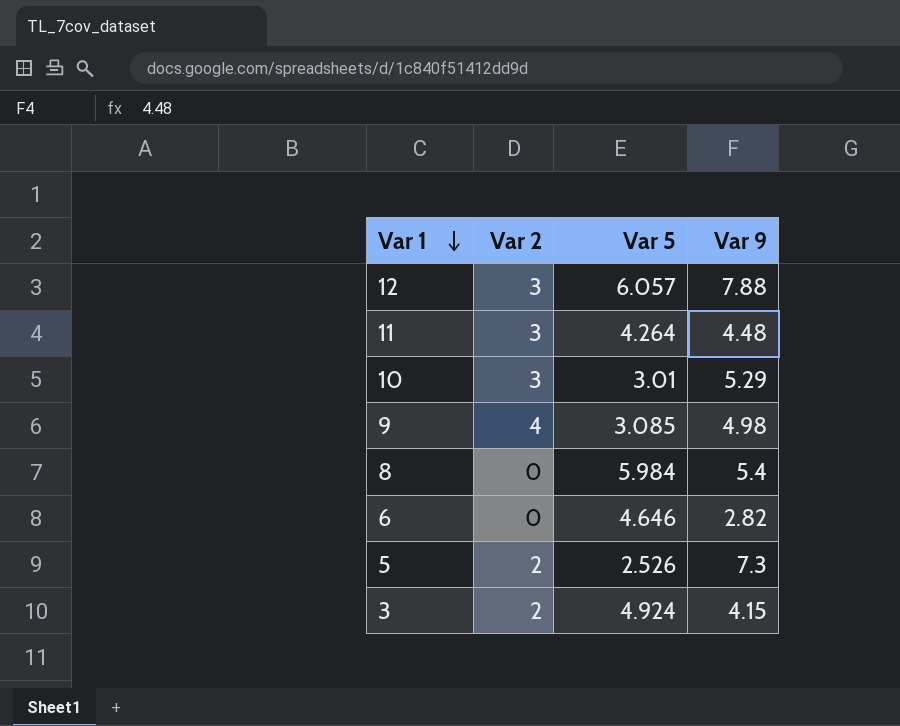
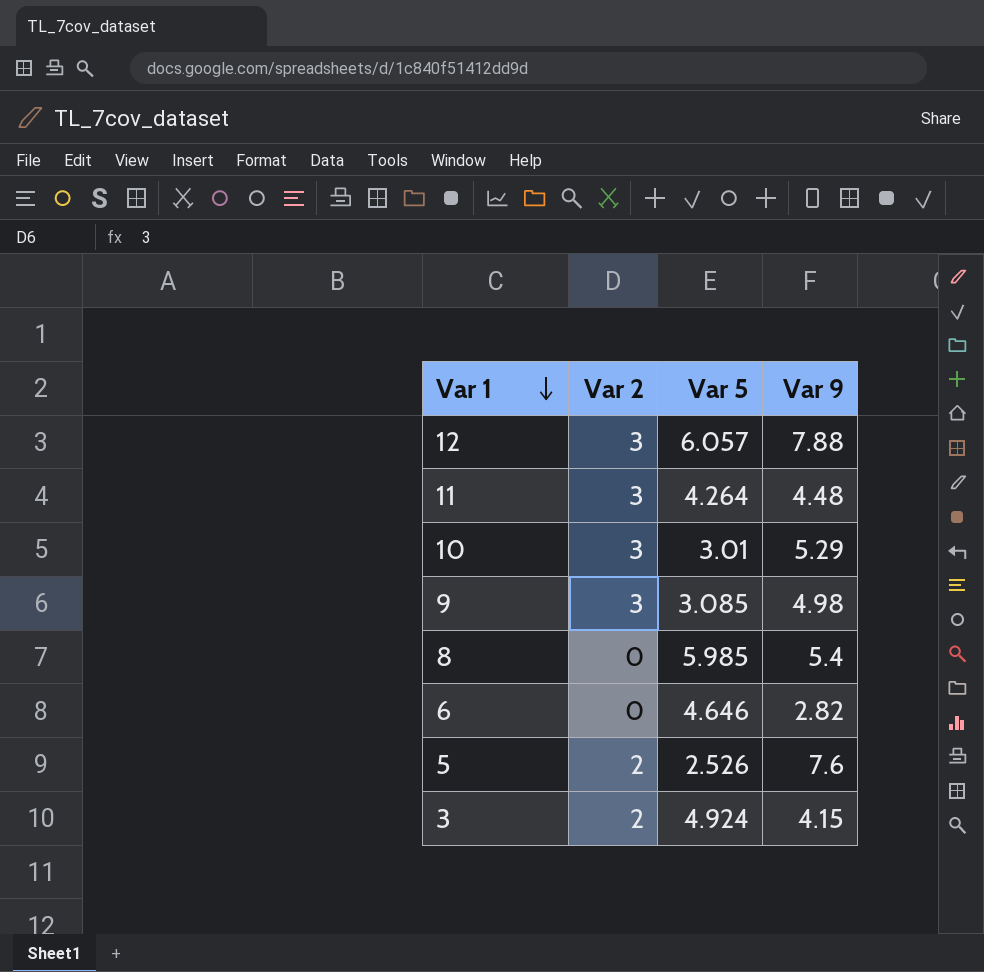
9 | Var 2: 4 -> 3
8 | Var 5: 5.984 -> 5.985
5 | Var 9: 7.3 -> 7.6

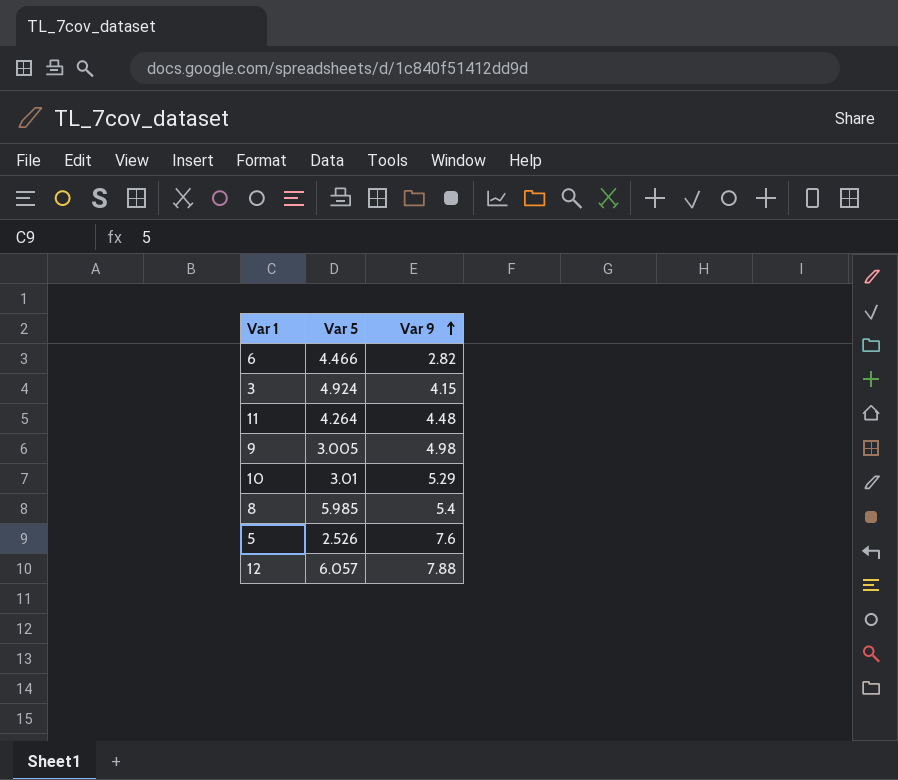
row order: Var 1 descending -> Var 9 ascending
column Var 2 | position: 2 -> none
6 | Var 5: 4.646 -> 4.466
9 | Var 5: 3.085 -> 3.005

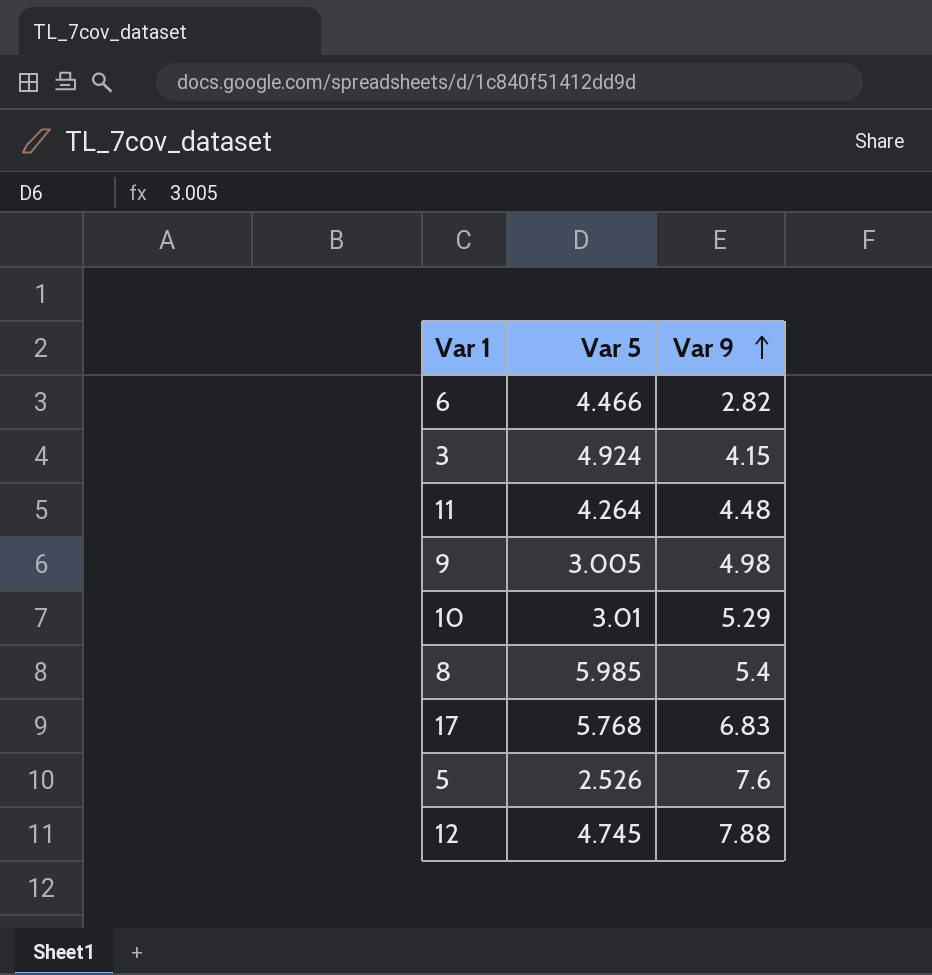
row 17: none -> 5.768 | 6.83
12 | Var 5: 6.057 -> 4.745

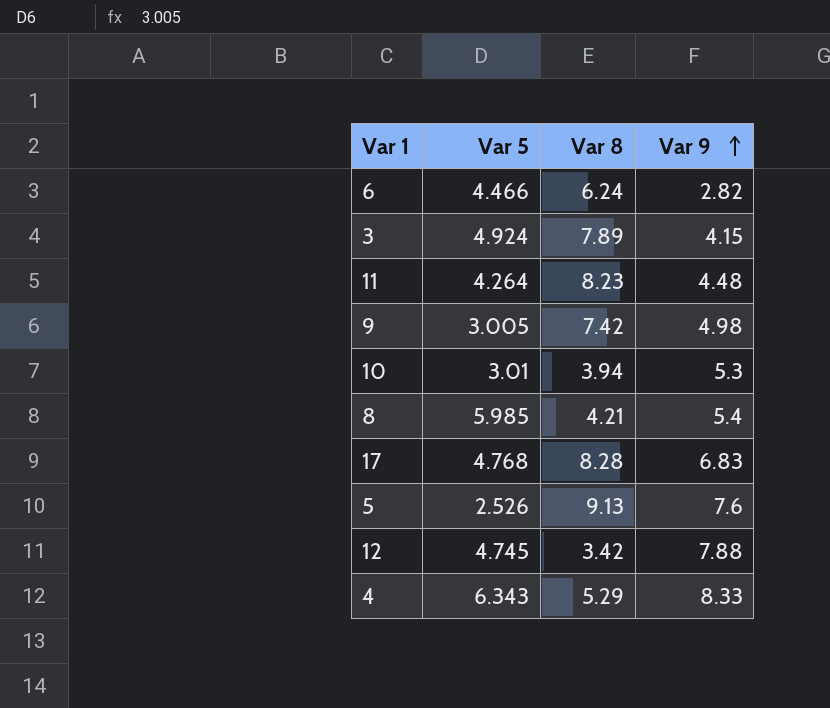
column Var 8 | position: none -> 3
10 | Var 9: 5.29 -> 5.3
17 | Var 5: 5.768 -> 4.768
row 4: none -> 6.343 | 5.29 | 8.33

